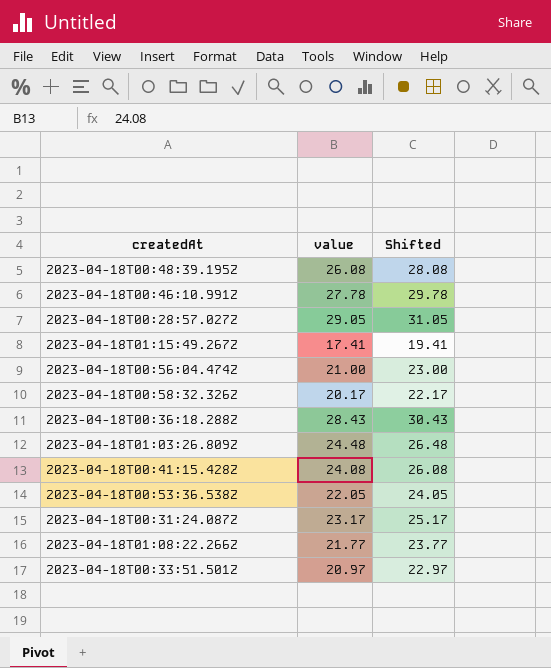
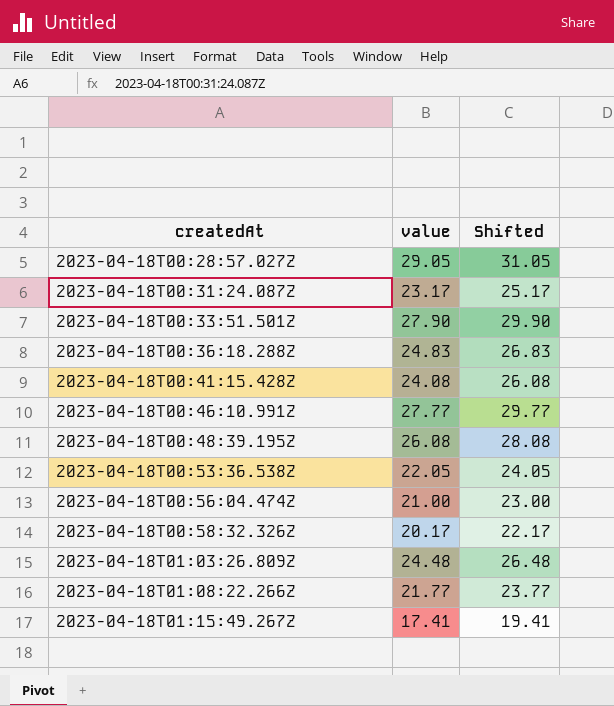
row order: none -> createdAt ascending
2023-04-18T00:33:51.501Z | value: 20.97 -> 27.90
2023-04-18T00:33:51.501Z | Shifted: 22.97 -> 29.90
2023-04-18T00:36:18.288Z | value: 28.43 -> 24.83
2023-04-18T00:36:18.288Z | Shifted: 30.43 -> 26.83
2023-04-18T00:46:10.991Z | value: 27.78 -> 27.77
2023-04-18T00:46:10.991Z | Shifted: 29.78 -> 29.77

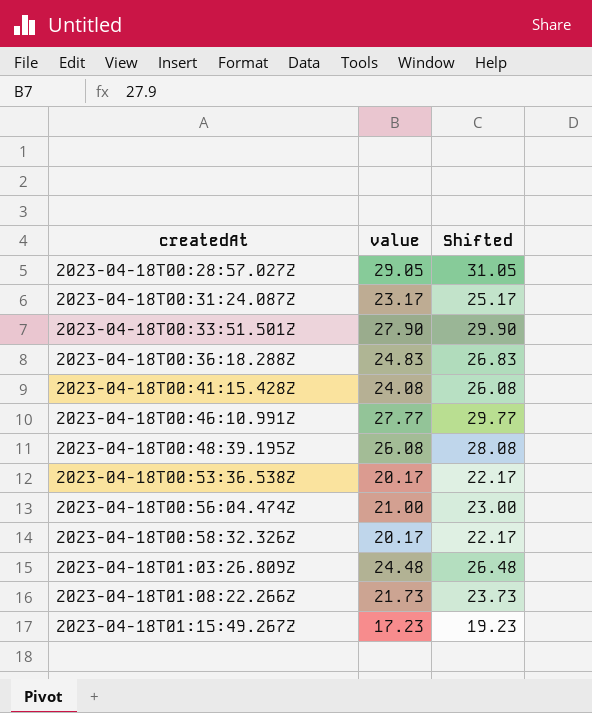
2023-04-18T00:53:36.538Z | value: 22.05 -> 20.17
2023-04-18T00:53:36.538Z | Shifted: 24.05 -> 22.17
2023-04-18T01:08:22.266Z | value: 21.77 -> 21.73
2023-04-18T01:08:22.266Z | Shifted: 23.77 -> 23.73
2023-04-18T01:15:49.267Z | value: 17.41 -> 17.23
2023-04-18T01:15:49.267Z | Shifted: 19.41 -> 19.23

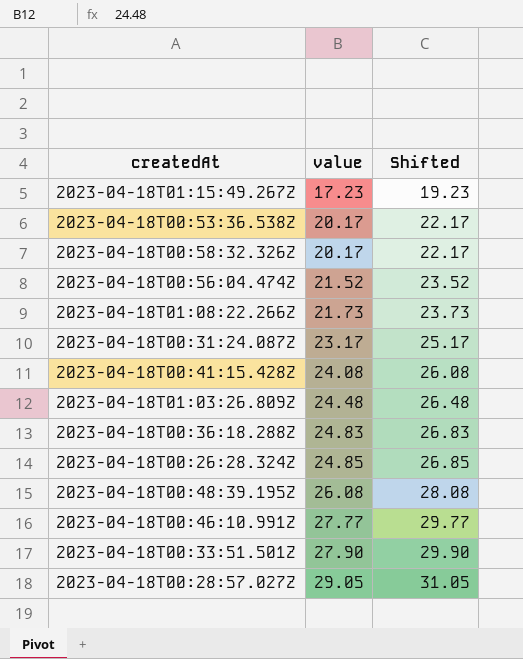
row order: createdAt ascending -> value ascending
2023-04-18T00:56:04.474Z | value: 21.00 -> 21.52
2023-04-18T00:56:04.474Z | Shifted: 23.00 -> 23.52
row 2023-04-18T00:26:28.324Z: none -> 24.85 | 26.85

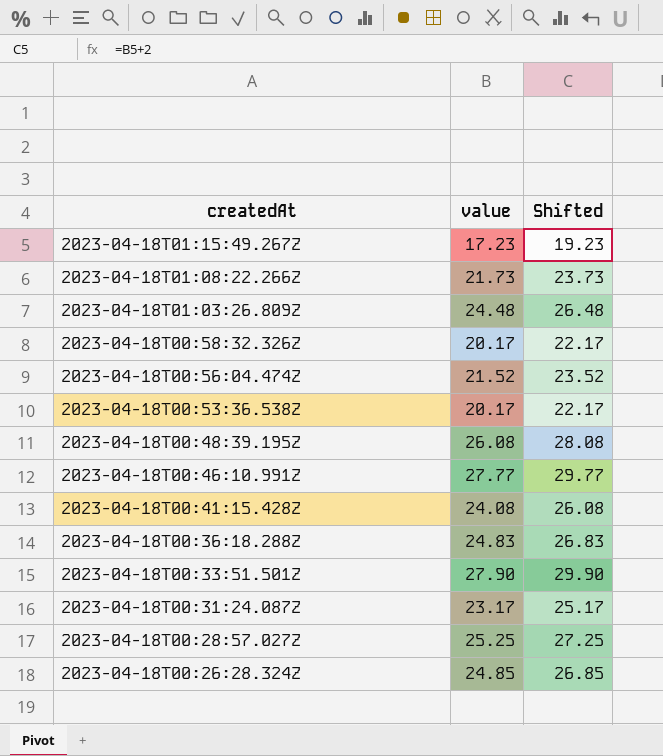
row order: value ascending -> createdAt descending
2023-04-18T00:28:57.027Z | value: 29.05 -> 25.25
2023-04-18T00:28:57.027Z | Shifted: 31.05 -> 27.25

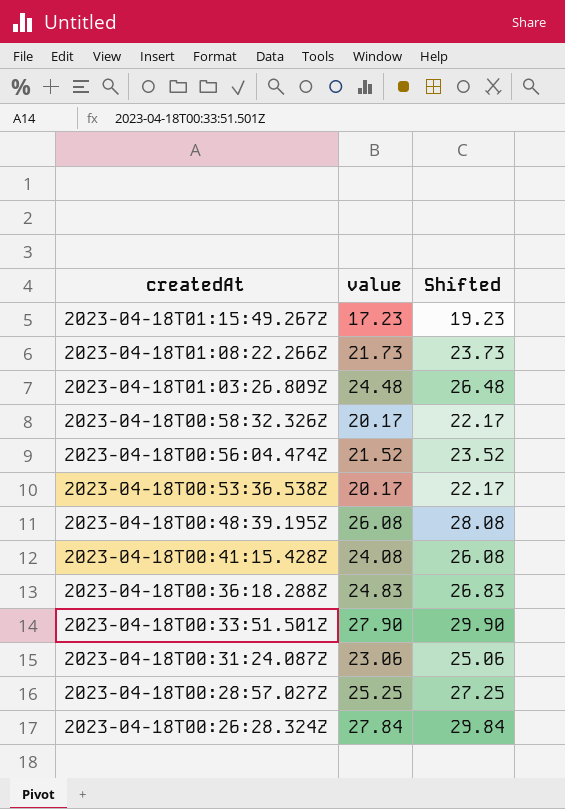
row 2023-04-18T00:46:10.991Z: 27.77 | 29.77 -> none
2023-04-18T00:31:24.087Z | value: 23.17 -> 23.06
2023-04-18T00:31:24.087Z | Shifted: 25.17 -> 25.06
2023-04-18T00:26:28.324Z | value: 24.85 -> 27.84
2023-04-18T00:26:28.324Z | Shifted: 26.85 -> 29.84

